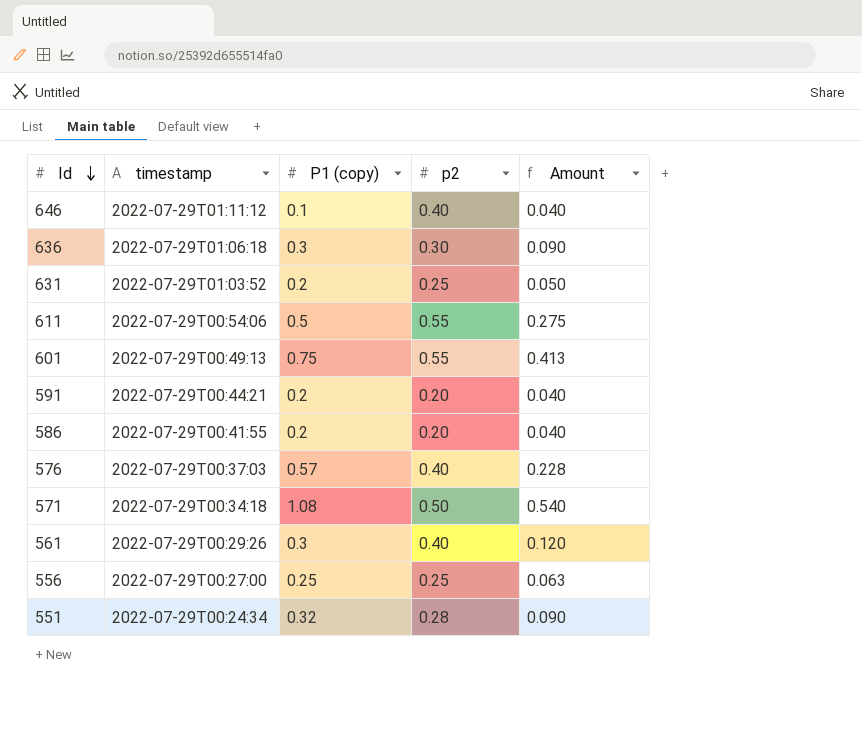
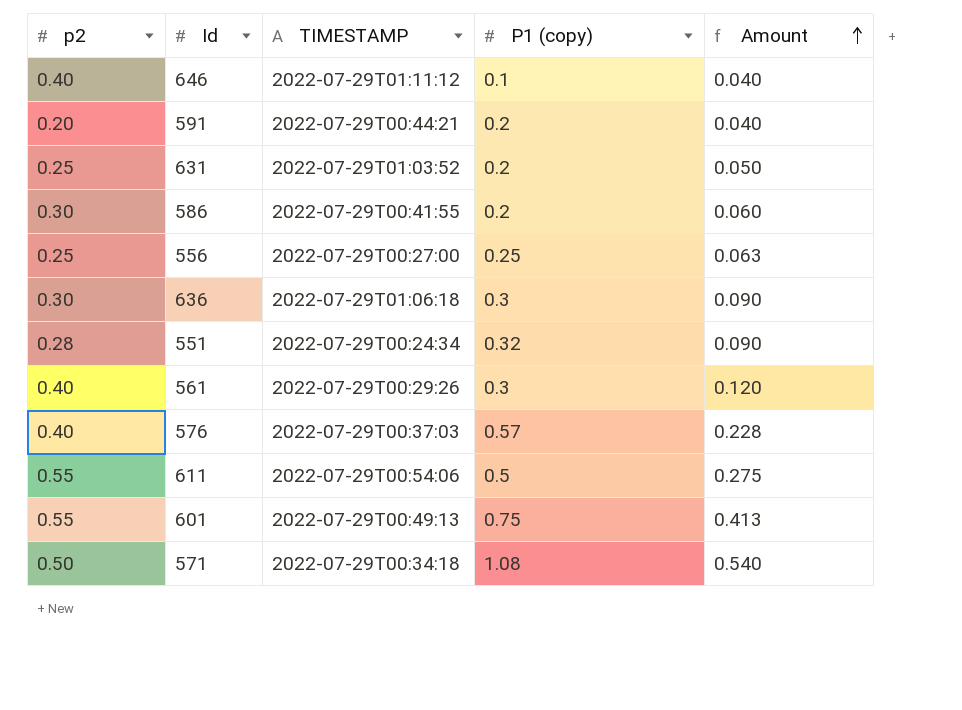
row order: Id descending -> Amount ascending
column p2 | position: 4 -> 1
column name: timestamp -> TIMESTAMP
586 | p2: 0.20 -> 0.30
586 | Amount: 0.040 -> 0.060

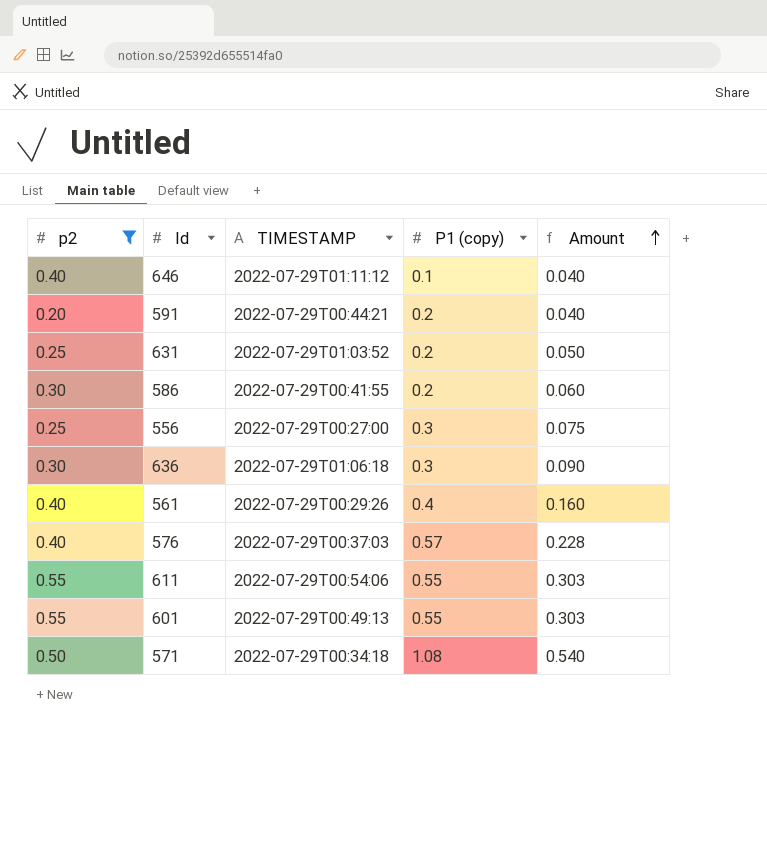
filter: none -> p2 != 0.28
556 | P1 (copy): 0.25 -> 0.3
556 | Amount: 0.063 -> 0.075
561 | P1 (copy): 0.3 -> 0.4
561 | Amount: 0.120 -> 0.160
611 | P1 (copy): 0.5 -> 0.55
611 | Amount: 0.275 -> 0.303
601 | P1 (copy): 0.75 -> 0.55
601 | Amount: 0.413 -> 0.303

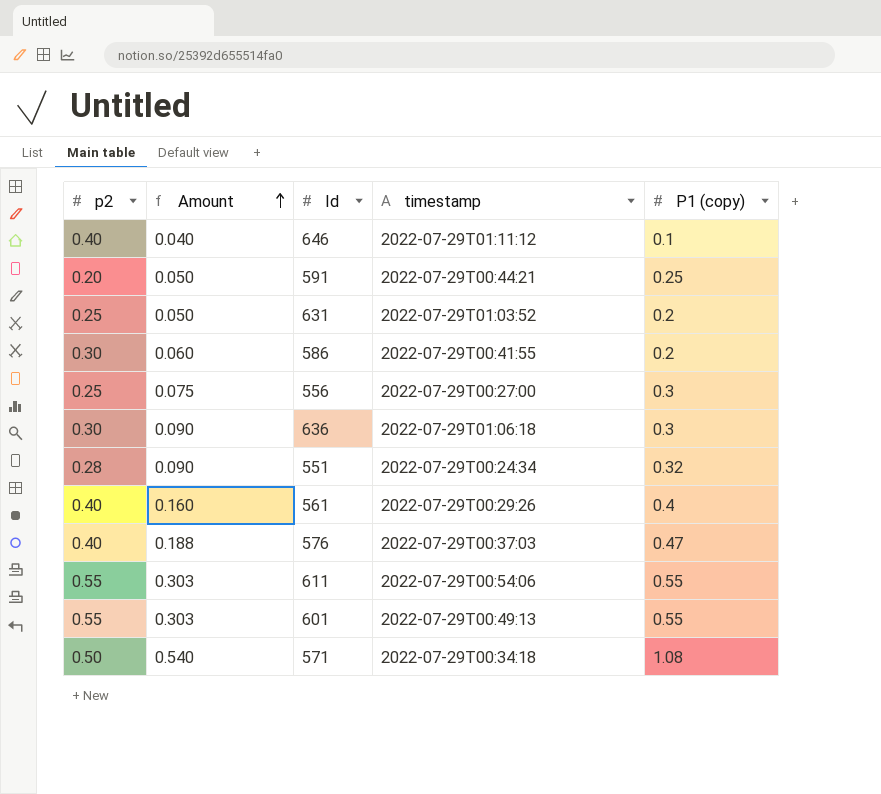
filter: p2 != 0.28 -> none
column Amount | position: 5 -> 2
column name: TIMESTAMP -> timestamp
591 | Amount: 0.040 -> 0.050
591 | P1 (copy): 0.2 -> 0.25
576 | Amount: 0.228 -> 0.188
576 | P1 (copy): 0.57 -> 0.47

